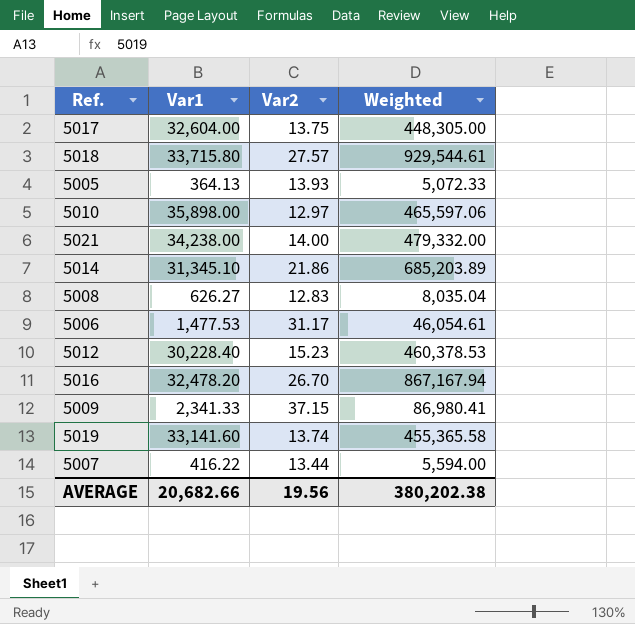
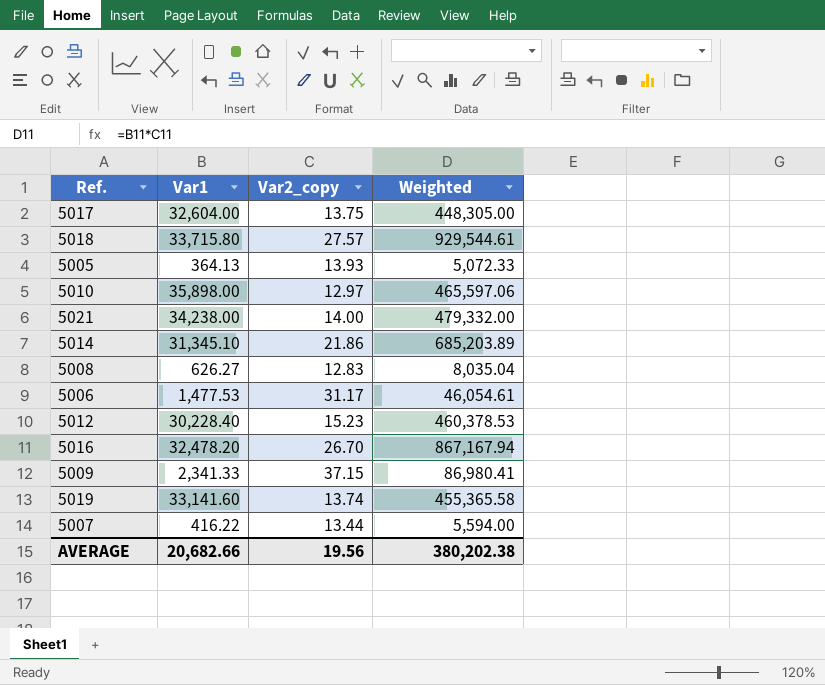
column name: Var2 -> Var2_copy

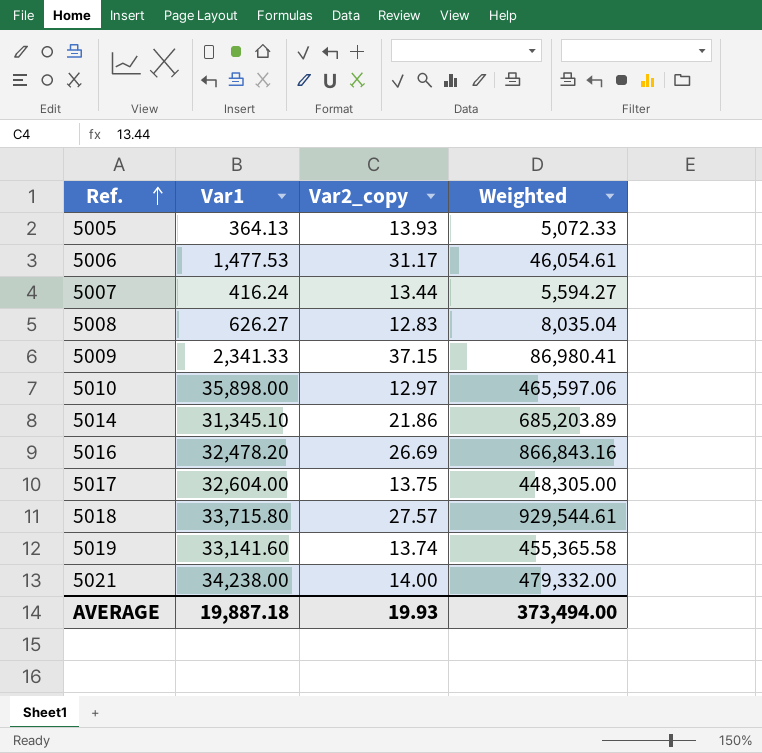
row order: none -> Ref. ascending
row 5012: 30,228.40 | 15.23 | 460,378.53 -> none
5007 | Var1: 416.22 -> 416.24
5007 | Weighted: 5,594.00 -> 5,594.27
5016 | Var2_copy: 26.70 -> 26.69
5016 | Weighted: 867,167.94 -> 866,843.16
AVERAGE | Var1: 20,682.66 -> 19,887.18
AVERAGE | Var2_copy: 19.56 -> 19.93
AVERAGE | Weighted: 380,202.38 -> 373,494.00

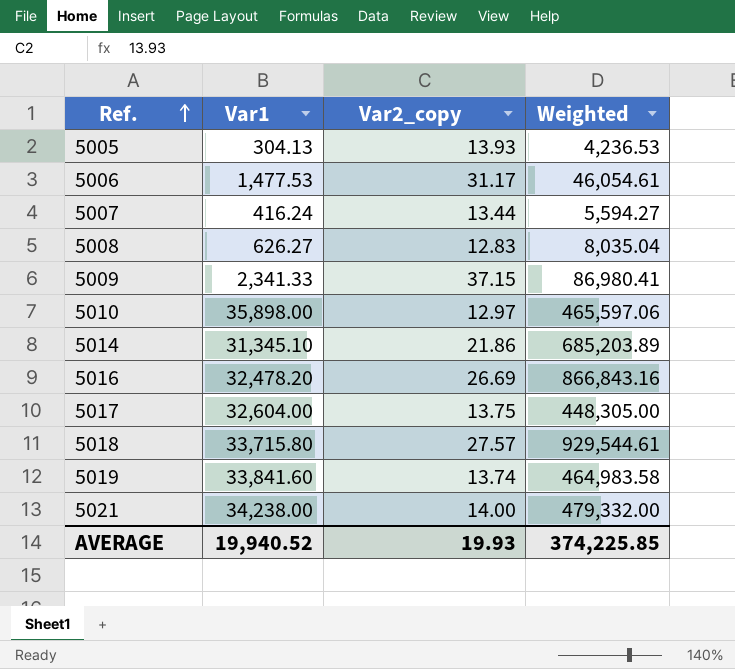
5005 | Var1: 364.13 -> 304.13
5005 | Weighted: 5,072.33 -> 4,236.53
5019 | Var1: 33,141.60 -> 33,841.60
5019 | Weighted: 455,365.58 -> 464,983.58
AVERAGE | Var1: 19,887.18 -> 19,940.52
AVERAGE | Weighted: 373,494.00 -> 374,225.85

